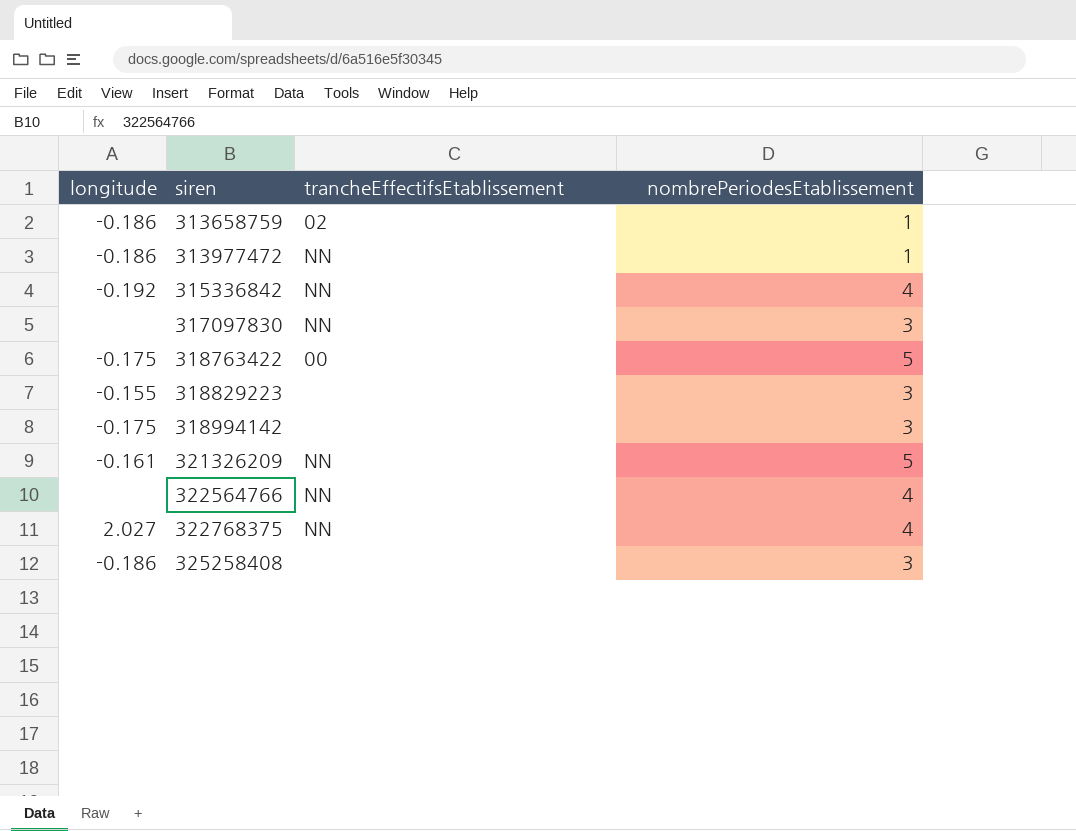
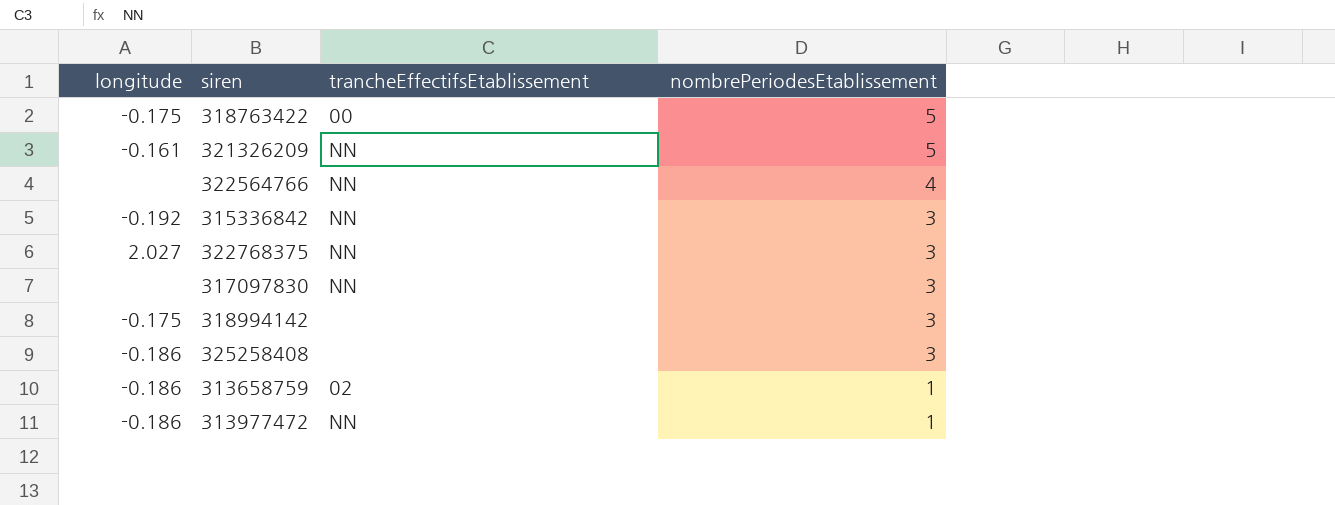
row order: siren ascending -> nombrePeriodesEtablissement descending
row 318829223: -0.155 | none | 3 -> none
315336842 | nombrePeriodesEtablissement: 4 -> 3
322768375 | nombrePeriodesEtablissement: 4 -> 3

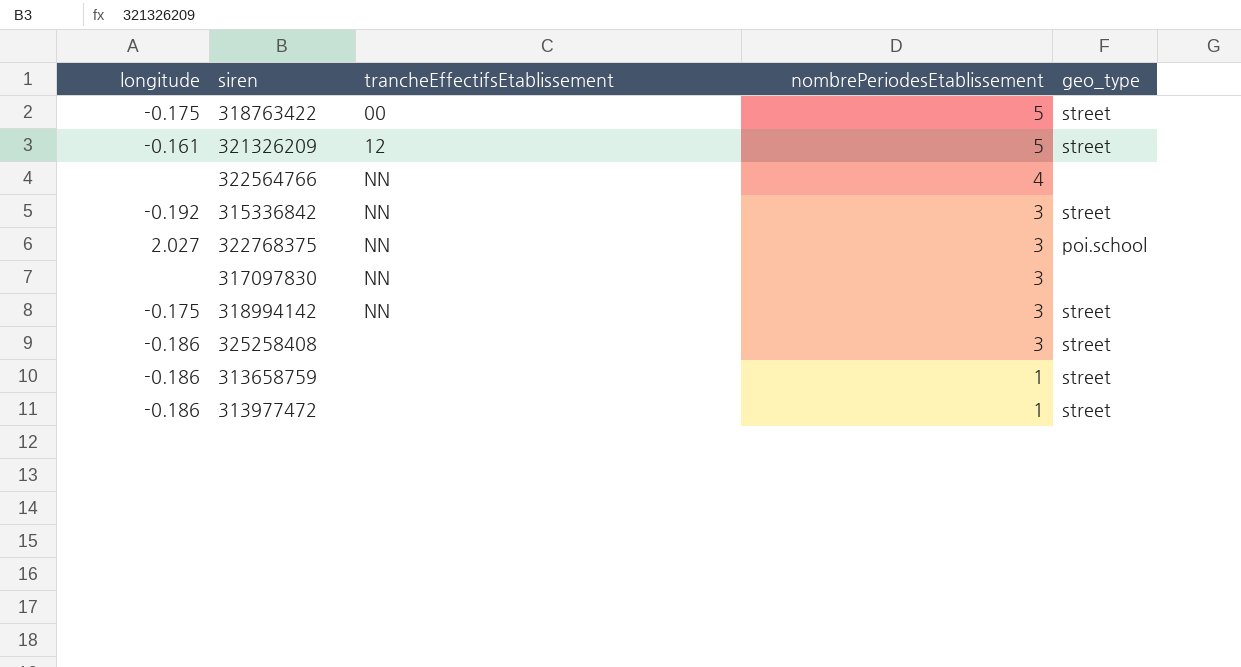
column geo_type | position: none -> 5
321326209 | trancheEffectifsEtablissement: NN -> 12
318994142 | trancheEffectifsEtablissement: none -> NN
313658759 | trancheEffectifsEtablissement: 02 -> none
313977472 | trancheEffectifsEtablissement: NN -> none

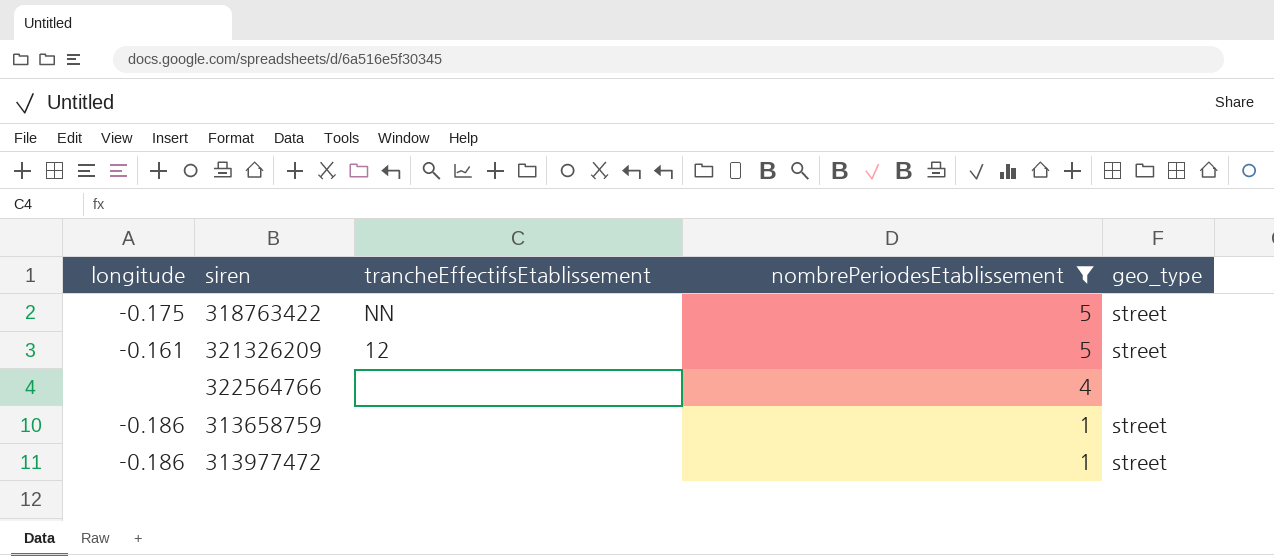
filter: none -> nombrePeriodesEtablissement != 3
318763422 | trancheEffectifsEtablissement: 00 -> NN
322564766 | trancheEffectifsEtablissement: NN -> none

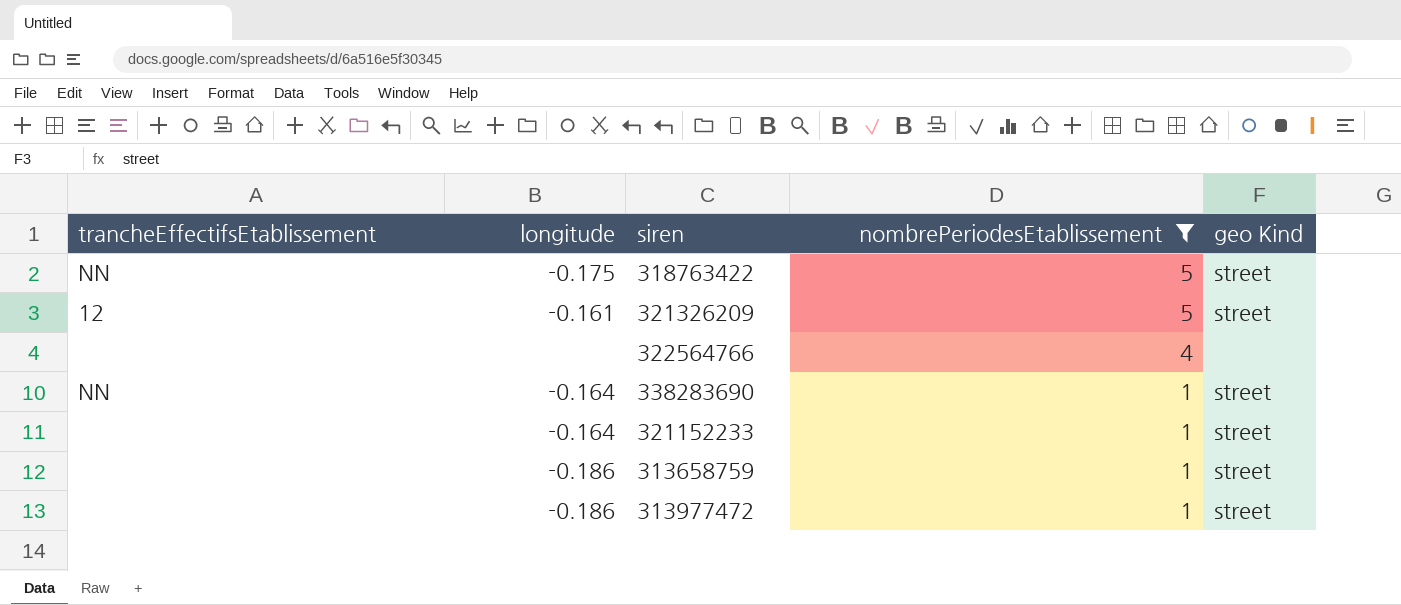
column trancheEffectifsEtablissement | position: 3 -> 1
column name: geo_type -> geo Kind
row 338283690: none -> NN | -0.164 | 1 | street
row 321152233: none -> none | -0.164 | 1 | street

